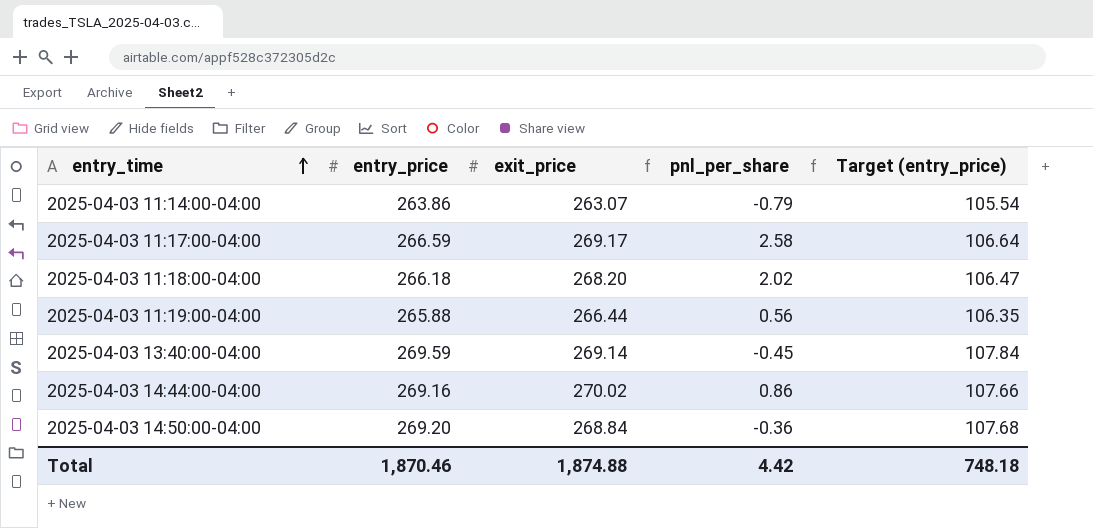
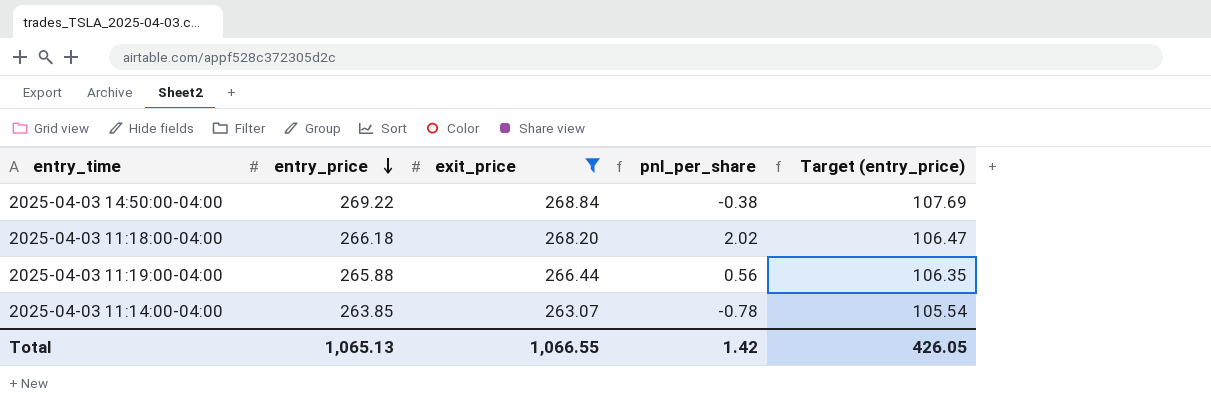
filter: none -> exit_price <= 268.84
row order: entry_time ascending -> entry_price descending
2025-04-03 14:50:00-04:00 | entry_price: 269.20 -> 269.22
2025-04-03 14:50:00-04:00 | pnl_per_share: -0.36 -> -0.38
2025-04-03 14:50:00-04:00 | Target (entry_price): 107.68 -> 107.69
2025-04-03 11:14:00-04:00 | entry_price: 263.86 -> 263.85
2025-04-03 11:14:00-04:00 | pnl_per_share: -0.79 -> -0.78
Total | entry_price: 1,870.46 -> 1,065.13
Total | exit_price: 1,874.88 -> 1,066.55
Total | pnl_per_share: 4.42 -> 1.42
Total | Target (entry_price): 748.18 -> 426.05

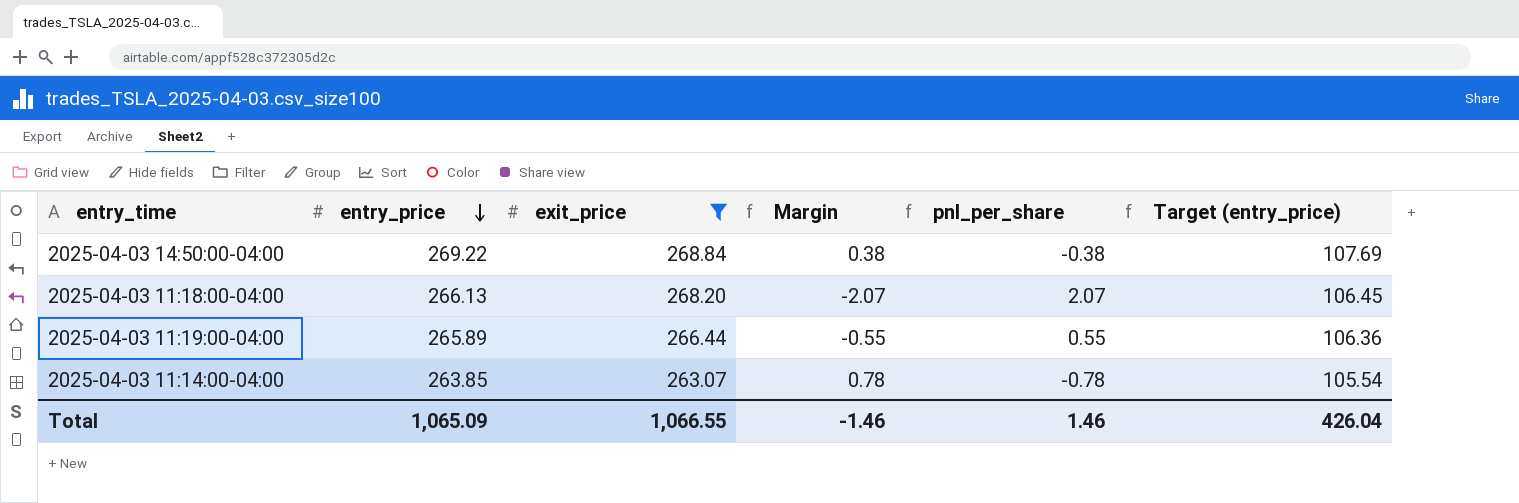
column Margin | formula: none -> [entry_price] - [exit_price]
2025-04-03 11:18:00-04:00 | entry_price: 266.18 -> 266.13
2025-04-03 11:18:00-04:00 | pnl_per_share: 2.02 -> 2.07
2025-04-03 11:18:00-04:00 | Target (entry_price): 106.47 -> 106.45
2025-04-03 11:19:00-04:00 | entry_price: 265.88 -> 265.89
2025-04-03 11:19:00-04:00 | pnl_per_share: 0.56 -> 0.55
2025-04-03 11:19:00-04:00 | Target (entry_price): 106.35 -> 106.36
Total | entry_price: 1,065.13 -> 1,065.09
Total | pnl_per_share: 1.42 -> 1.46
Total | Target (entry_price): 426.05 -> 426.04

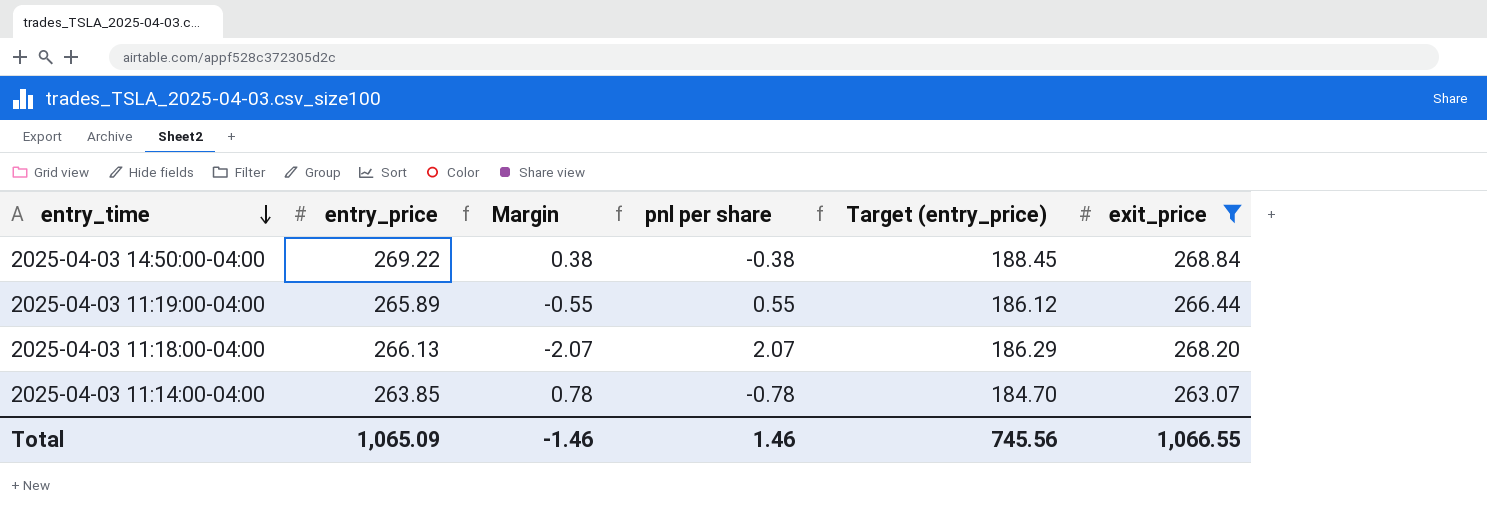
row order: entry_price descending -> entry_time descending
column name: pnl_per_share -> pnl per share
column Target (entry_price) | formula: [entry_price] * 0.4 -> [entry_price] * 0.7
column exit_price | position: 3 -> 6
Total | Target (entry_price): 426.04 -> 745.56

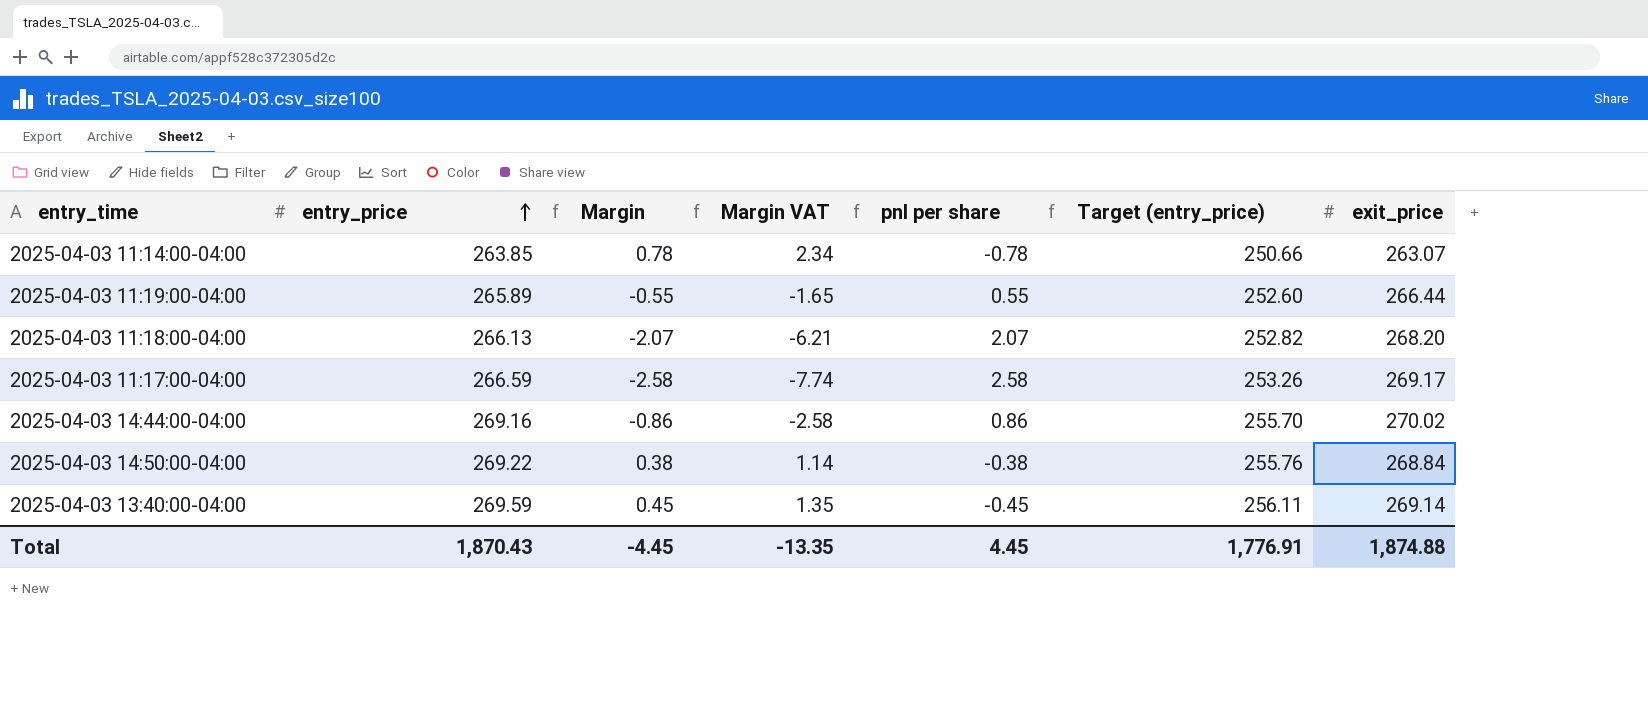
filter: exit_price <= 268.84 -> none
row order: entry_time descending -> entry_price ascending
column Margin VAT | formula: none -> [Margin] * 3
column Target (entry_price) | formula: [entry_price] * 0.7 -> [entry_price] * 0.95
Total | entry_price: 1,065.09 -> 1,870.43
Total | Margin: -1.46 -> -4.45
Total | pnl per share: 1.46 -> 4.45
Total | Target (entry_price): 745.56 -> 1,776.91
Total | exit_price: 1,066.55 -> 1,874.88

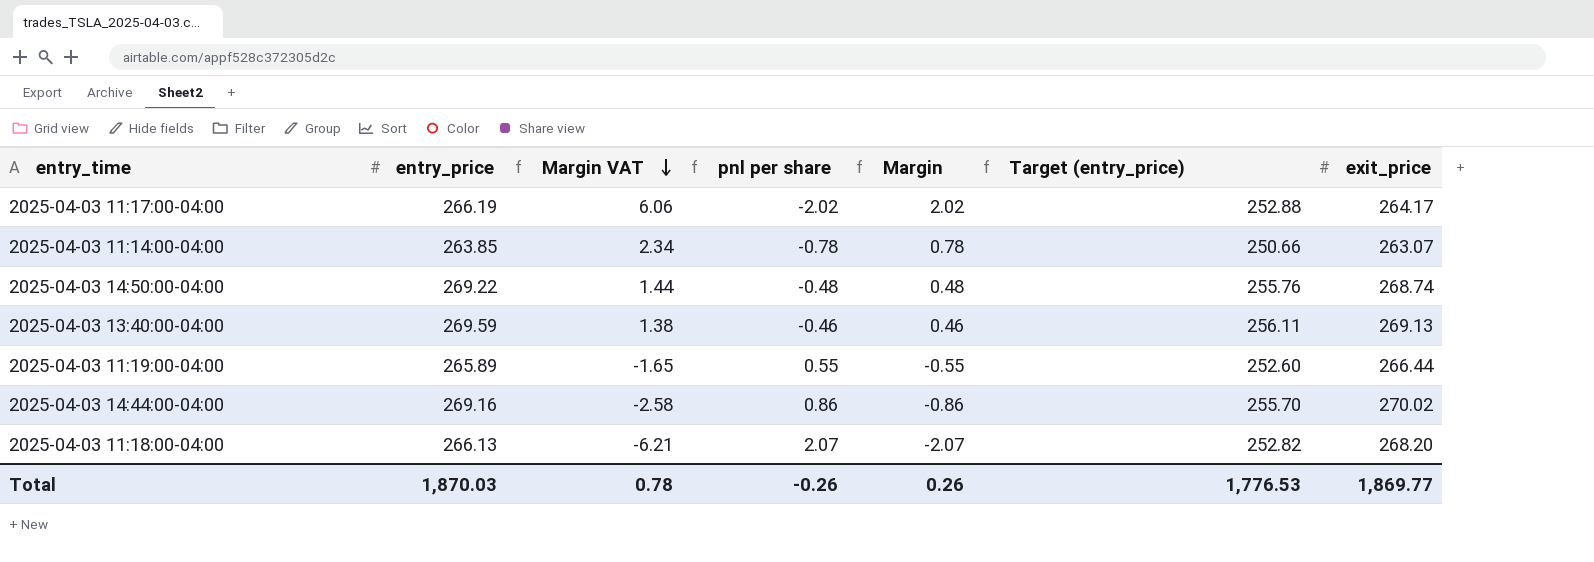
row order: entry_price ascending -> Margin VAT descending
column Margin | position: 3 -> 5
2025-04-03 11:17:00-04:00 | entry_price: 266.59 -> 266.19
2025-04-03 11:17:00-04:00 | Margin VAT: -7.74 -> 6.06
2025-04-03 11:17:00-04:00 | pnl per share: 2.58 -> -2.02
2025-04-03 11:17:00-04:00 | Margin: -2.58 -> 2.02
2025-04-03 11:17:00-04:00 | Target (entry_price): 253.26 -> 252.88
2025-04-03 11:17:00-04:00 | exit_price: 269.17 -> 264.17
2025-04-03 14:50:00-04:00 | Margin VAT: 1.14 -> 1.44
2025-04-03 14:50:00-04:00 | pnl per share: -0.38 -> -0.48
2025-04-03 14:50:00-04:00 | Margin: 0.38 -> 0.48
2025-04-03 14:50:00-04:00 | exit_price: 268.84 -> 268.74
2025-04-03 13:40:00-04:00 | Margin VAT: 1.35 -> 1.38
2025-04-03 13:40:00-04:00 | pnl per share: -0.45 -> -0.46
2025-04-03 13:40:00-04:00 | Margin: 0.45 -> 0.46
2025-04-03 13:40:00-04:00 | exit_price: 269.14 -> 269.13
Total | entry_price: 1,870.43 -> 1,870.03
Total | Margin VAT: -13.35 -> 0.78
Total | pnl per share: 4.45 -> -0.26
Total | Margin: -4.45 -> 0.26
Total | Target (entry_price): 1,776.91 -> 1,776.53
Total | exit_price: 1,874.88 -> 1,869.77

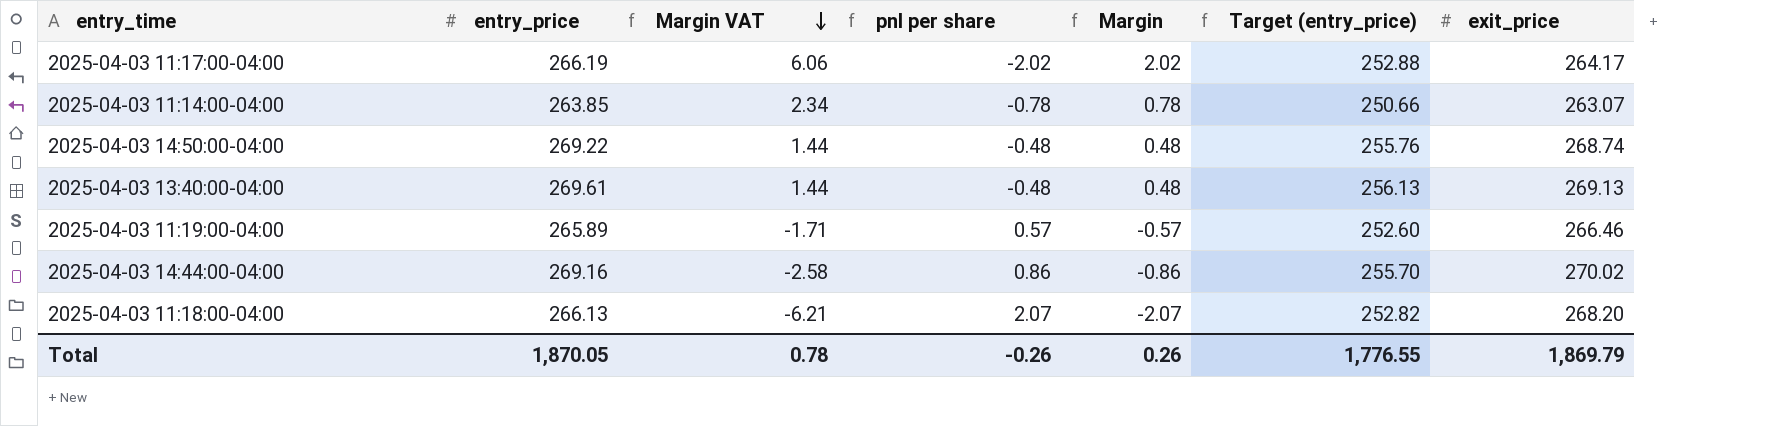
2025-04-03 13:40:00-04:00 | entry_price: 269.59 -> 269.61
2025-04-03 13:40:00-04:00 | Margin VAT: 1.38 -> 1.44
2025-04-03 13:40:00-04:00 | pnl per share: -0.46 -> -0.48
2025-04-03 13:40:00-04:00 | Margin: 0.46 -> 0.48
2025-04-03 13:40:00-04:00 | Target (entry_price): 256.11 -> 256.13
2025-04-03 11:19:00-04:00 | Margin VAT: -1.65 -> -1.71
2025-04-03 11:19:00-04:00 | pnl per share: 0.55 -> 0.57
2025-04-03 11:19:00-04:00 | Margin: -0.55 -> -0.57
2025-04-03 11:19:00-04:00 | exit_price: 266.44 -> 266.46
Total | entry_price: 1,870.03 -> 1,870.05
Total | Target (entry_price): 1,776.53 -> 1,776.55
Total | exit_price: 1,869.77 -> 1,869.79

